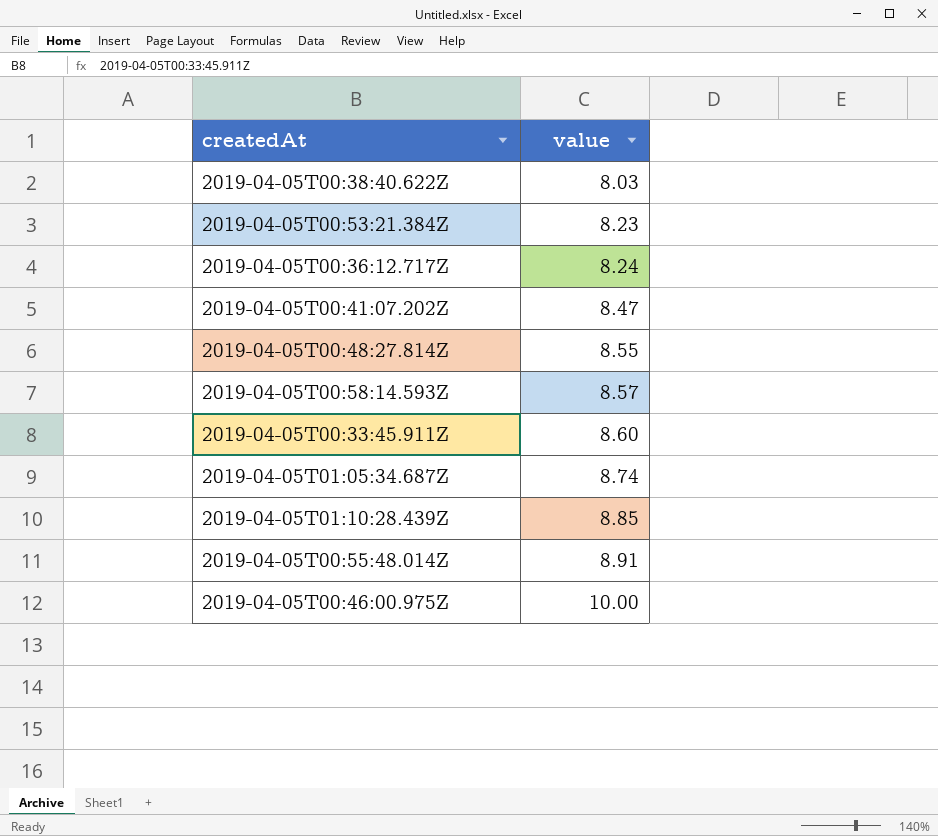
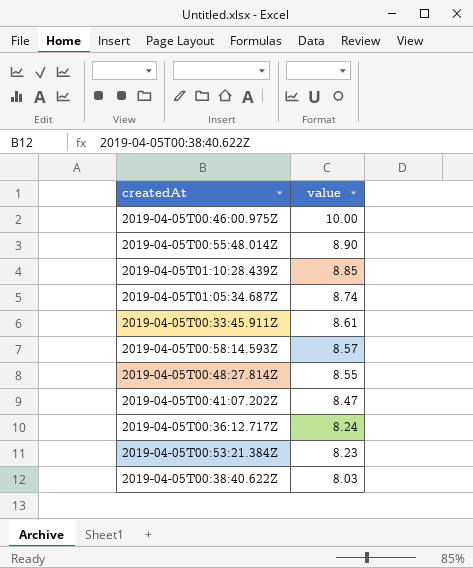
row order: value ascending -> value descending
2019-04-05T00:55:48.014Z | value: 8.91 -> 8.90
2019-04-05T00:33:45.911Z | value: 8.60 -> 8.61

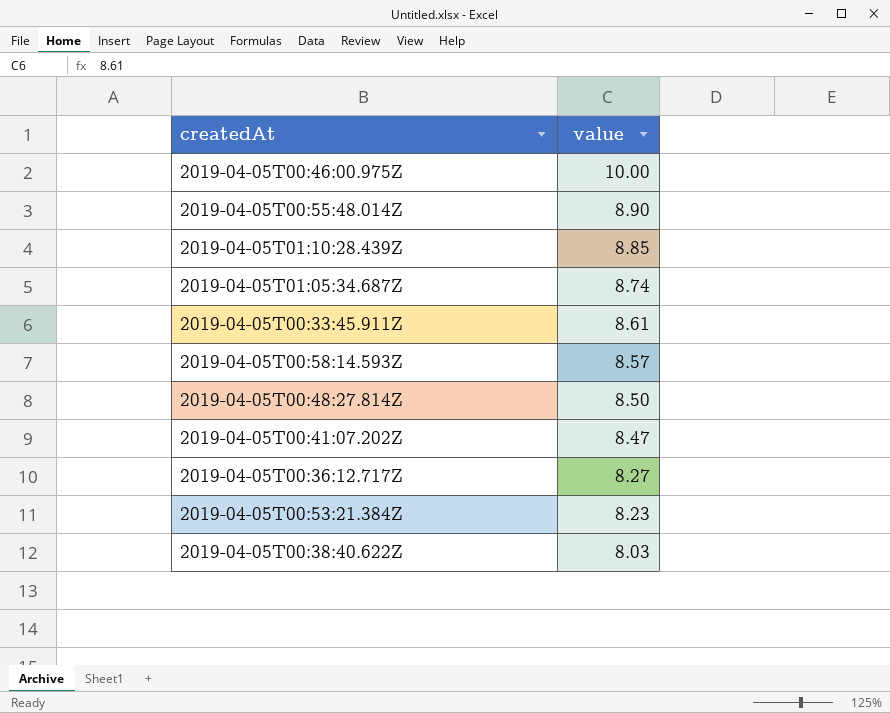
2019-04-05T00:48:27.814Z | value: 8.55 -> 8.50
2019-04-05T00:36:12.717Z | value: 8.24 -> 8.27

